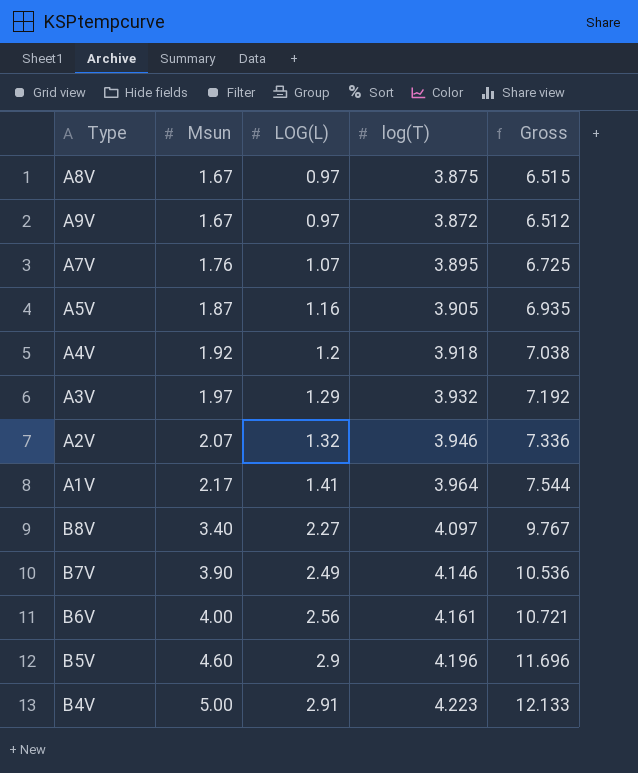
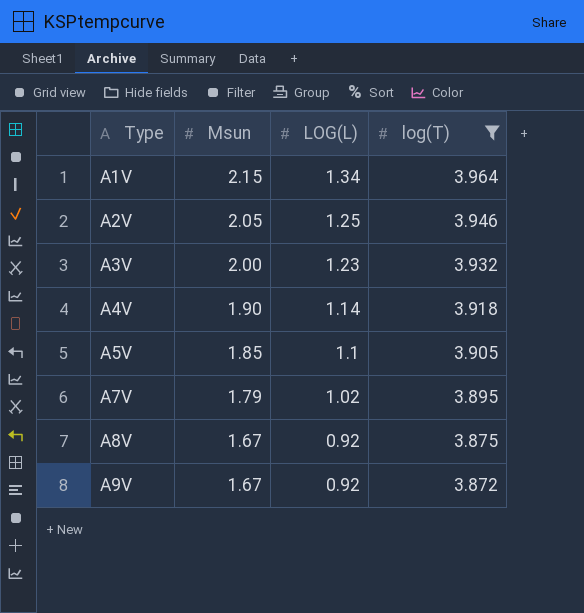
filter: none -> log(T) <= 3.964
row order: Msun ascending -> Type ascending
column Gross | formula: [Msun] + [LOG(L)] + [log(T)] -> none
A1V | Msun: 2.17 -> 2.15
A1V | LOG(L): 1.41 -> 1.34
A2V | Msun: 2.07 -> 2.05
A2V | LOG(L): 1.32 -> 1.25
A3V | Msun: 1.97 -> 2.00
A3V | LOG(L): 1.29 -> 1.23
A4V | Msun: 1.92 -> 1.90
A4V | LOG(L): 1.2 -> 1.14
A5V | Msun: 1.87 -> 1.85
A5V | LOG(L): 1.16 -> 1.1
A7V | Msun: 1.76 -> 1.79
A7V | LOG(L): 1.07 -> 1.02
A8V | LOG(L): 0.97 -> 0.92
A9V | LOG(L): 0.97 -> 0.92

